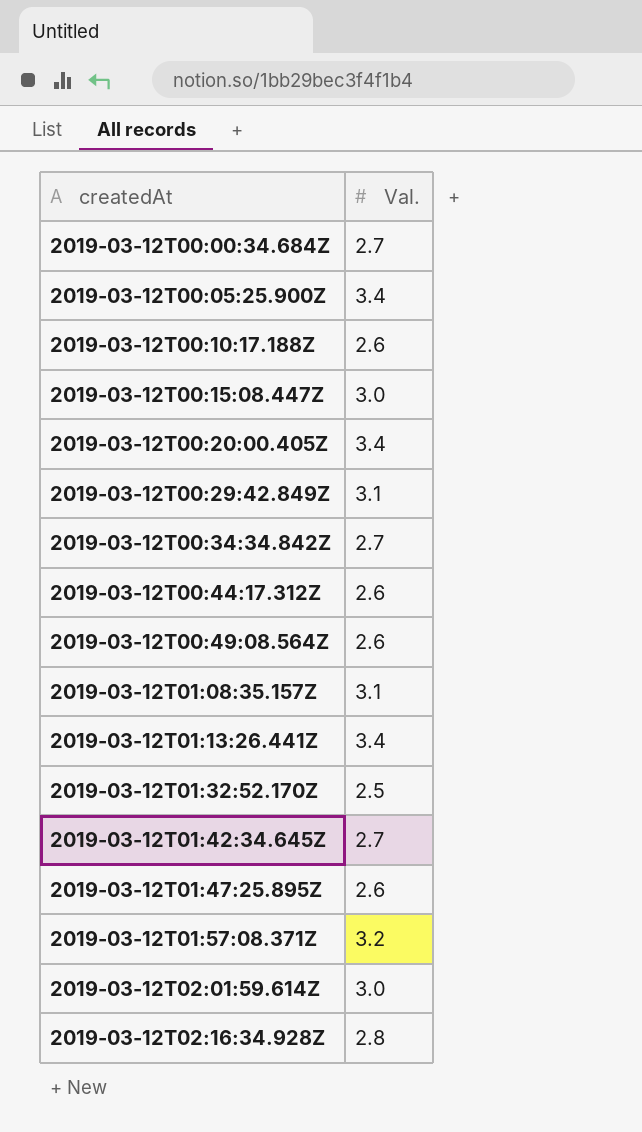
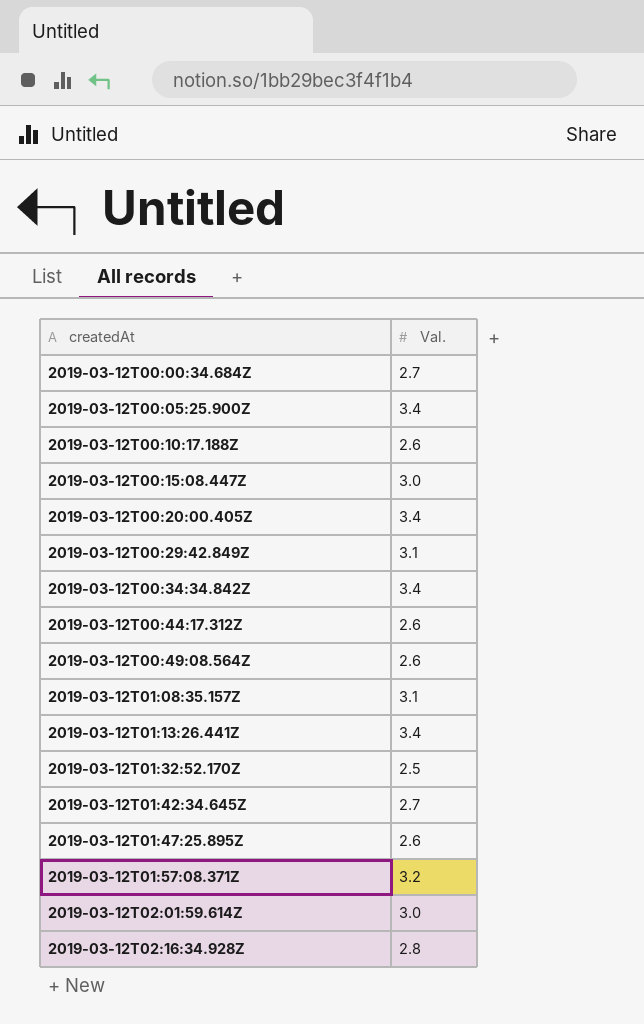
2019-03-12T00:34:34.842Z | Val.: 2.7 -> 3.4

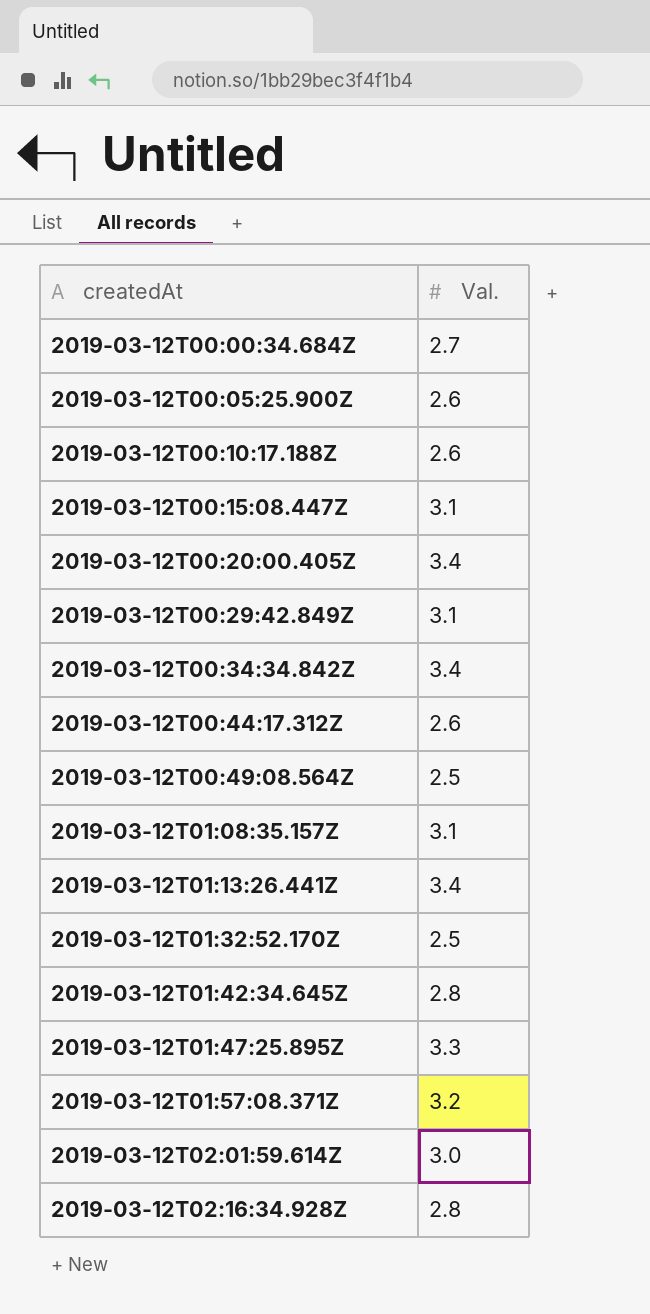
2019-03-12T00:05:25.900Z | Val.: 3.4 -> 2.6
2019-03-12T00:15:08.447Z | Val.: 3.0 -> 3.1
2019-03-12T00:49:08.564Z | Val.: 2.6 -> 2.5
2019-03-12T01:42:34.645Z | Val.: 2.7 -> 2.8
2019-03-12T01:47:25.895Z | Val.: 2.6 -> 3.3

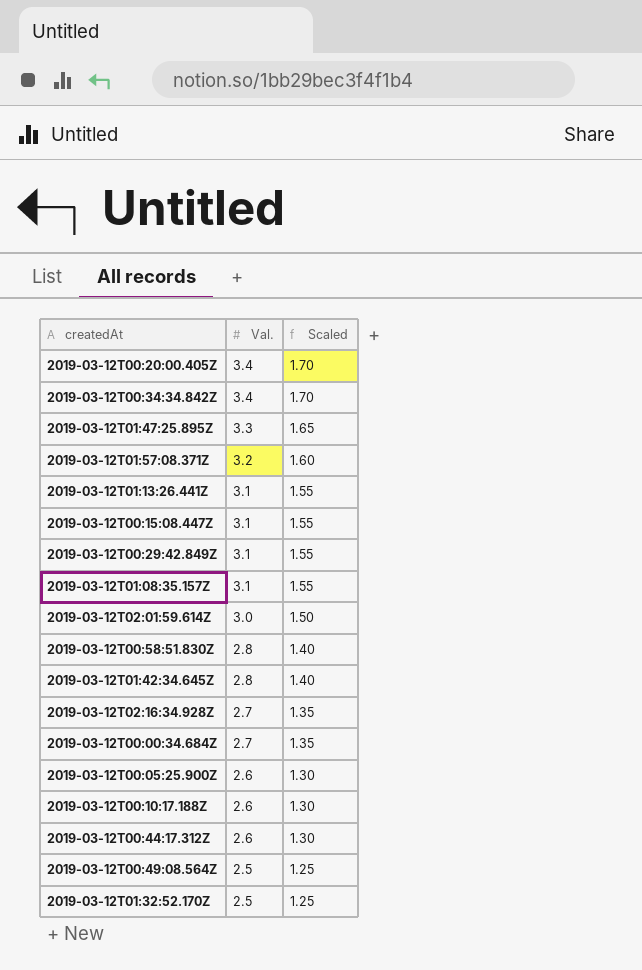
row order: createdAt ascending -> Val. descending
column Scaled | formula: none -> [Val.] * 0.5
2019-03-12T01:13:26.441Z | Val.: 3.4 -> 3.1
row 2019-03-12T00:58:51.830Z: none -> 2.8 | 1.40
2019-03-12T02:16:34.928Z | Val.: 2.8 -> 2.7

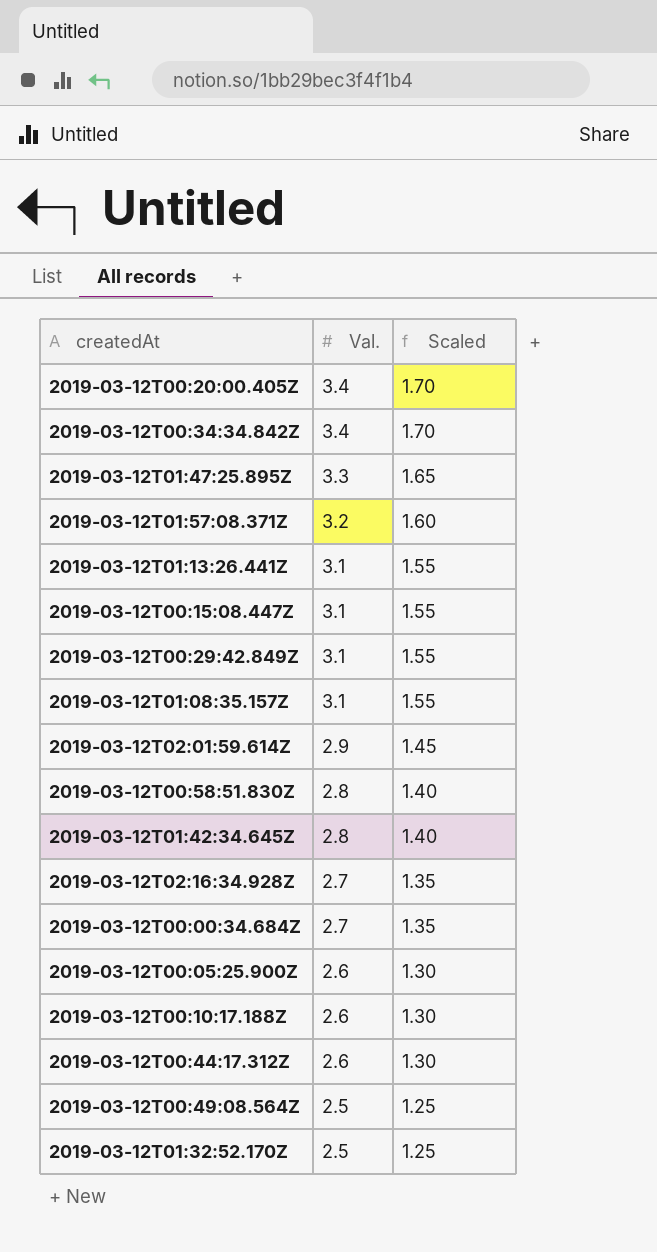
2019-03-12T02:01:59.614Z | Val.: 3.0 -> 2.9
2019-03-12T02:01:59.614Z | Scaled: 1.50 -> 1.45

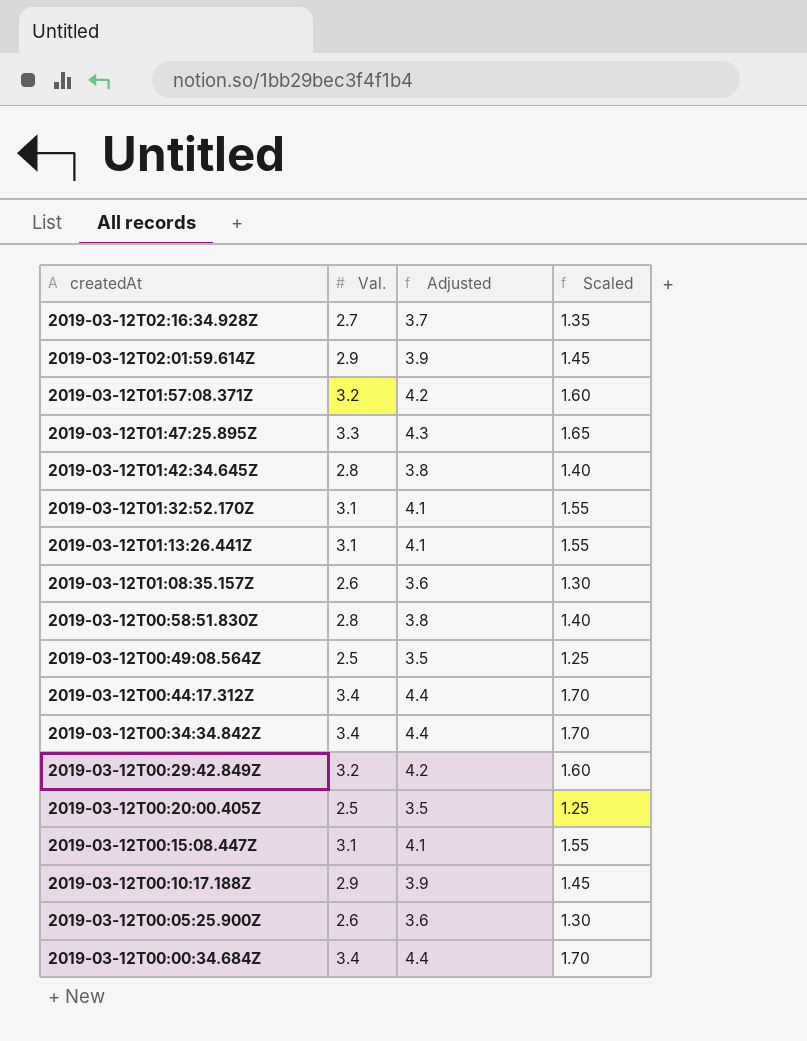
row order: Val. descending -> createdAt descending
column Adjusted | formula: none -> [Val.] + 1
2019-03-12T01:32:52.170Z | Val.: 2.5 -> 3.1
2019-03-12T01:32:52.170Z | Scaled: 1.25 -> 1.55
2019-03-12T01:08:35.157Z | Val.: 3.1 -> 2.6
2019-03-12T01:08:35.157Z | Scaled: 1.55 -> 1.30
2019-03-12T00:44:17.312Z | Val.: 2.6 -> 3.4
2019-03-12T00:44:17.312Z | Scaled: 1.30 -> 1.70
2019-03-12T00:29:42.849Z | Val.: 3.1 -> 3.2
2019-03-12T00:29:42.849Z | Scaled: 1.55 -> 1.60
2019-03-12T00:20:00.405Z | Val.: 3.4 -> 2.5
2019-03-12T00:20:00.405Z | Scaled: 1.70 -> 1.25
2019-03-12T00:10:17.188Z | Val.: 2.6 -> 2.9
2019-03-12T00:10:17.188Z | Scaled: 1.30 -> 1.45
2019-03-12T00:00:34.684Z | Val.: 2.7 -> 3.4
2019-03-12T00:00:34.684Z | Scaled: 1.35 -> 1.70

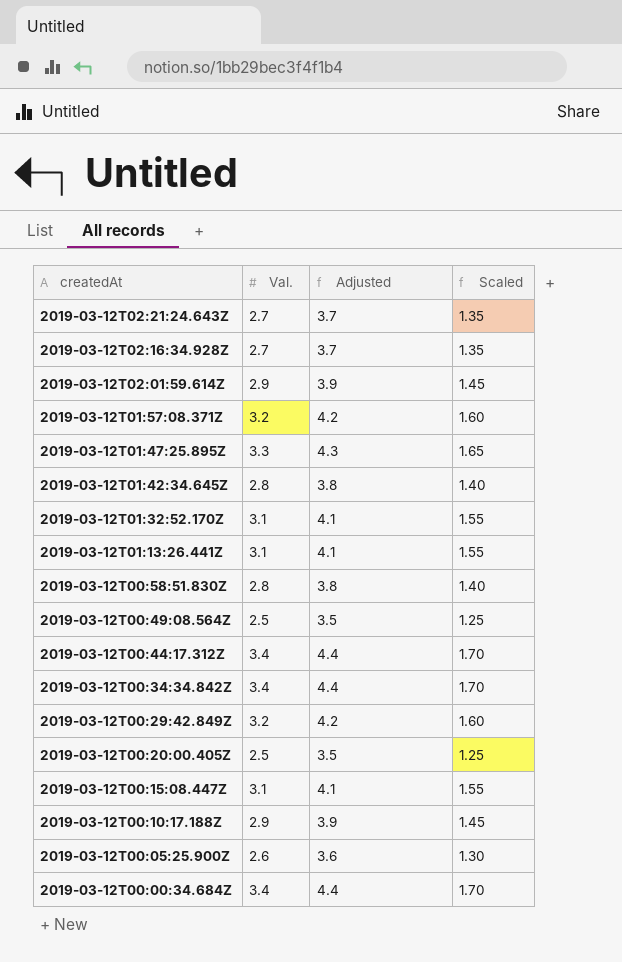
row 2019-03-12T01:08:35.157Z: 2.6 | 3.6 | 1.30 -> none
row 2019-03-12T02:21:24.643Z: none -> 2.7 | 3.7 | 1.35

